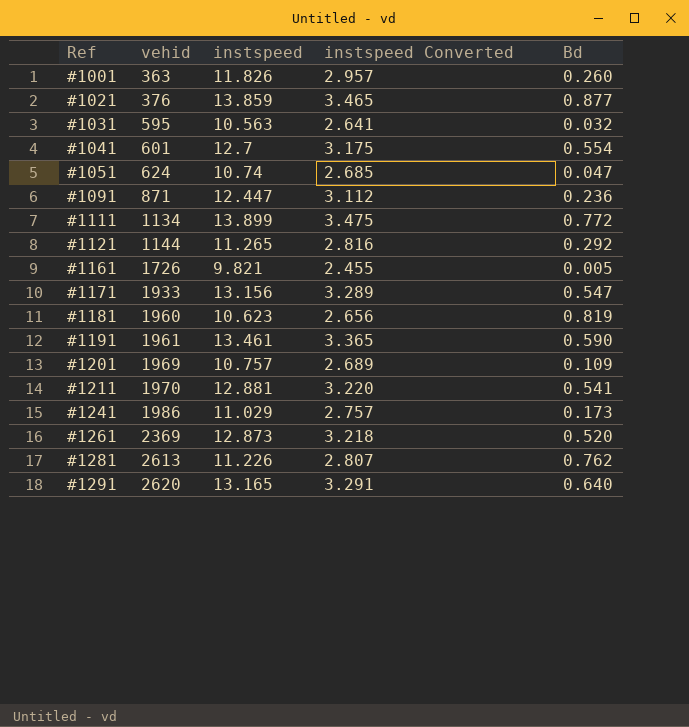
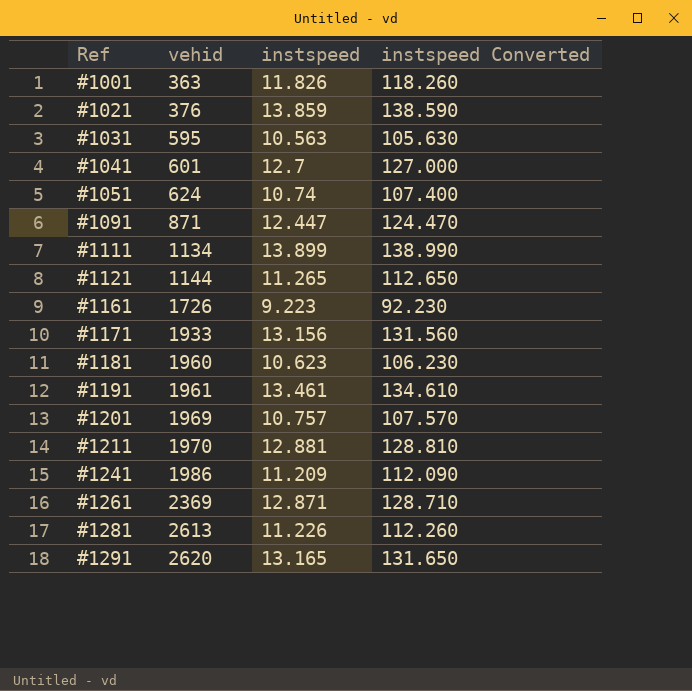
column Bd | position: 5 -> none
column instspeed Converted | formula: [instspeed] * 0.25 -> [instspeed] * 10
#1161 | instspeed: 9.821 -> 9.223
#1241 | instspeed: 11.029 -> 11.209
#1261 | instspeed: 12.873 -> 12.871

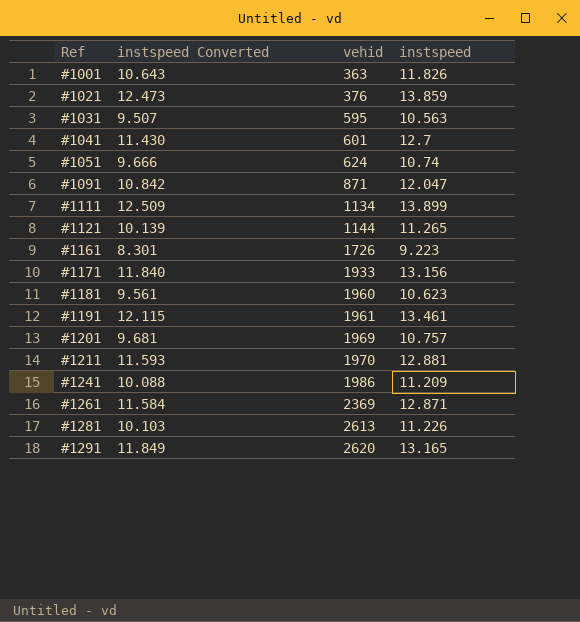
column instspeed Converted | formula: [instspeed] * 10 -> [instspeed] * 0.9
column instspeed Converted | position: 4 -> 2
#1091 | instspeed: 12.447 -> 12.047

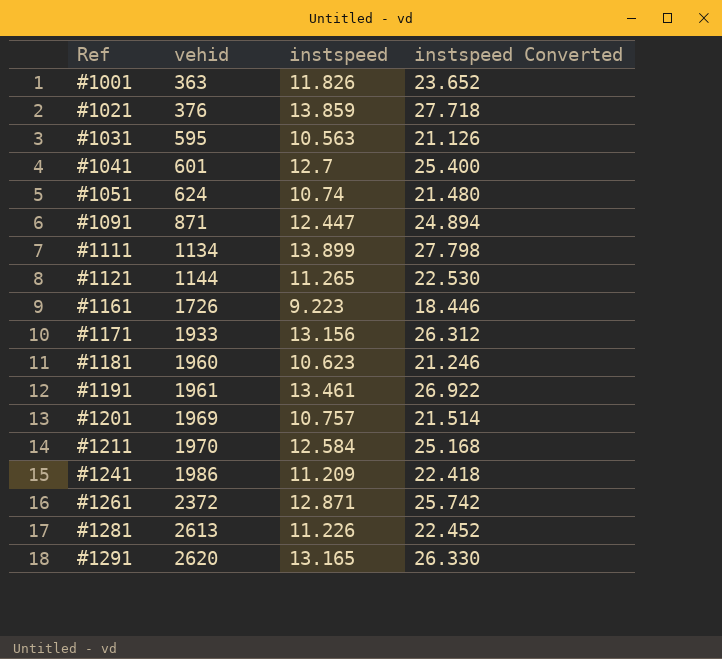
column instspeed Converted | formula: [instspeed] * 0.9 -> [instspeed] * 2
column instspeed Converted | position: 2 -> 4
#1091 | instspeed: 12.047 -> 12.447
#1211 | instspeed: 12.881 -> 12.584
#1261 | vehid: 2369 -> 2372

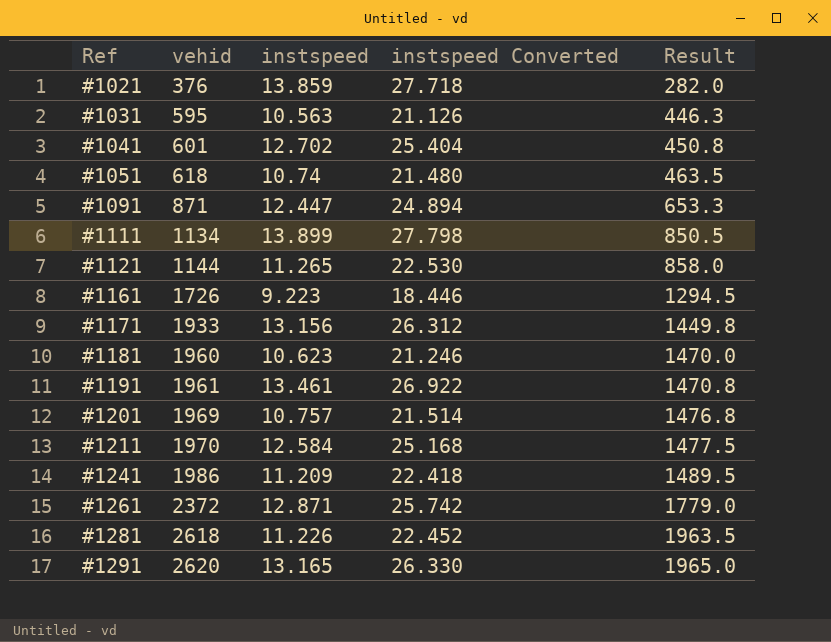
column Result | formula: none -> [vehid] * 0.75
row #1001: 363 | 11.826 | 23.652 -> none
#1041 | instspeed: 12.7 -> 12.702
#1041 | instspeed Converted: 25.400 -> 25.404
#1051 | vehid: 624 -> 618
#1281 | vehid: 2613 -> 2618

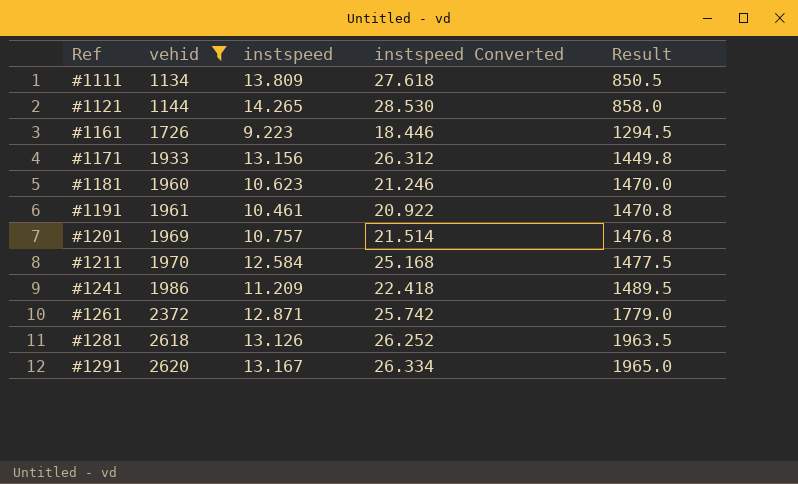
filter: none -> vehid >= 1134
#1111 | instspeed: 13.899 -> 13.809
#1111 | instspeed Converted: 27.798 -> 27.618
#1121 | instspeed: 11.265 -> 14.265
#1121 | instspeed Converted: 22.530 -> 28.530
#1191 | instspeed: 13.461 -> 10.461
#1191 | instspeed Converted: 26.922 -> 20.922
#1281 | instspeed: 11.226 -> 13.126
#1281 | instspeed Converted: 22.452 -> 26.252
#1291 | instspeed: 13.165 -> 13.167
#1291 | instspeed Converted: 26.330 -> 26.334

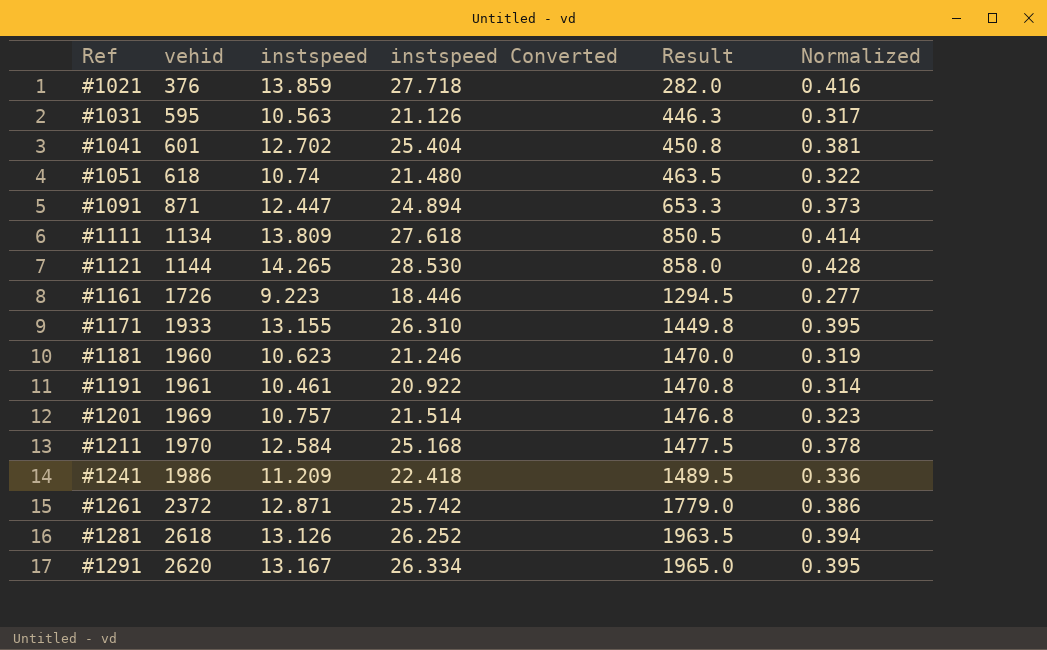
filter: vehid >= 1134 -> none
column Normalized | formula: none -> [instspeed] * 0.03
#1171 | instspeed: 13.156 -> 13.155
#1171 | instspeed Converted: 26.312 -> 26.310

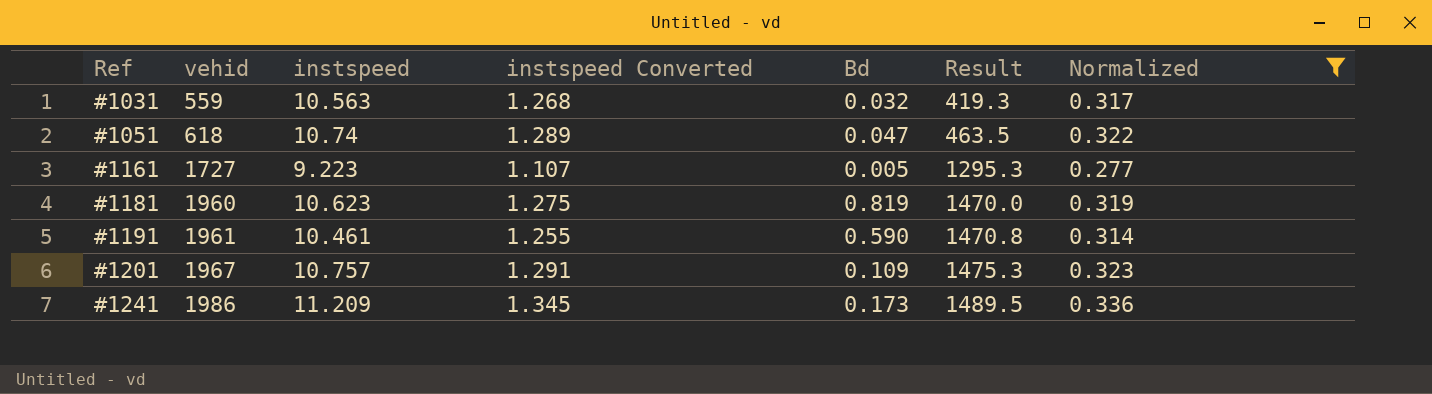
filter: none -> Normalized <= 0.336
column instspeed Converted | formula: [instspeed] * 2 -> [instspeed] * 0.12
column Bd | position: none -> 5
#1031 | vehid: 595 -> 559
#1031 | Result: 446.3 -> 419.3
#1161 | vehid: 1726 -> 1727
#1161 | Result: 1294.5 -> 1295.3
#1201 | vehid: 1969 -> 1967
#1201 | Result: 1476.8 -> 1475.3

